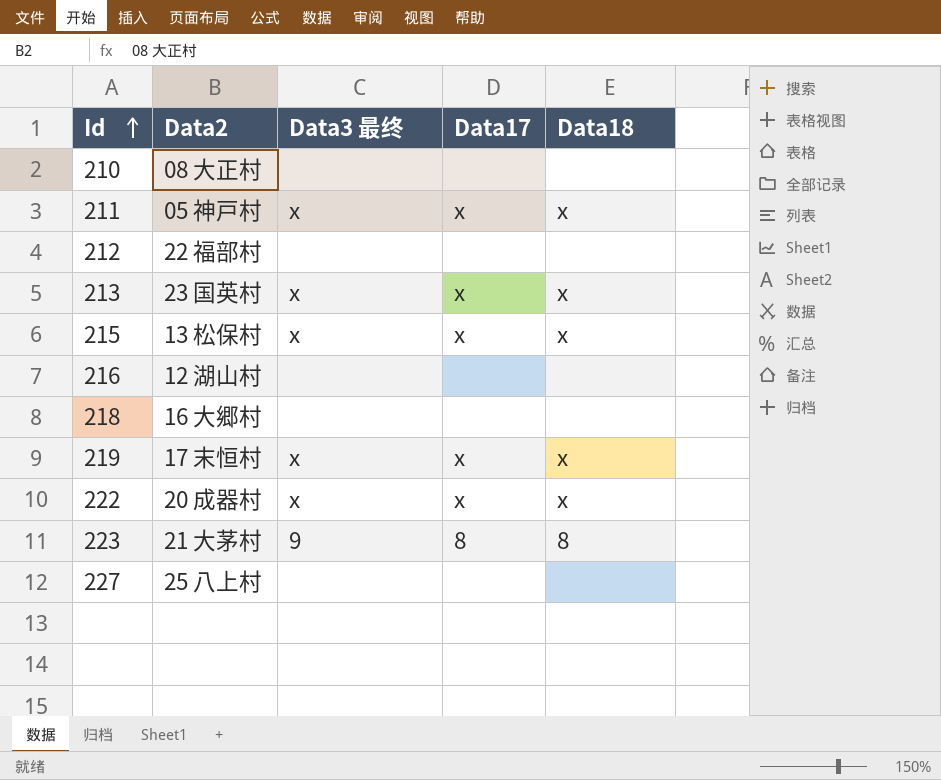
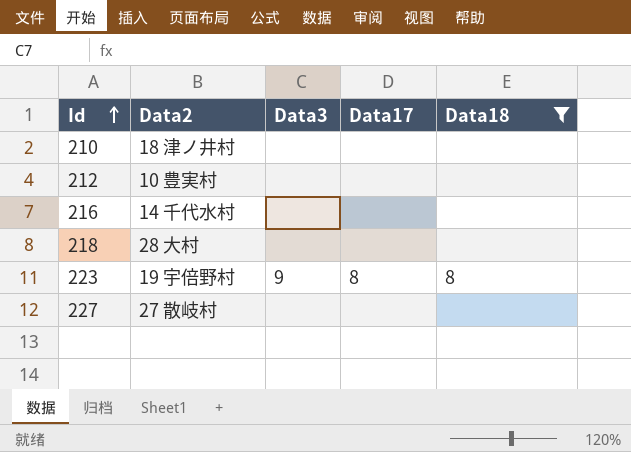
filter: none -> Data18 != x
column name: Data3 最终 -> Data3
210 | Data2: 08 大正村 -> 18 津ノ井村
212 | Data2: 22 福部村 -> 10 豊実村
216 | Data2: 12 湖山村 -> 14 千代水村
218 | Data2: 16 大郷村 -> 28 大村
223 | Data2: 21 大茅村 -> 19 宇倍野村
227 | Data2: 25 八上村 -> 27 散岐村

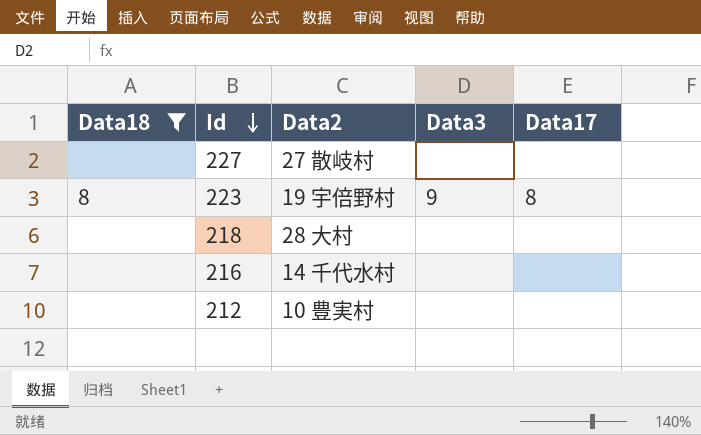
row order: Id ascending -> Id descending
column Data18 | position: 5 -> 1
row 210: 18 津ノ井村 | none | none | none -> none

